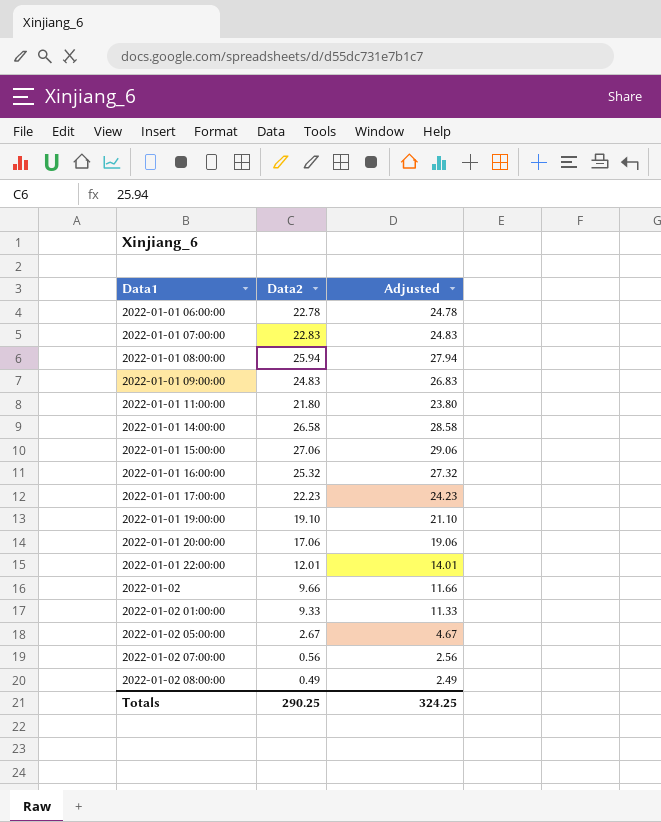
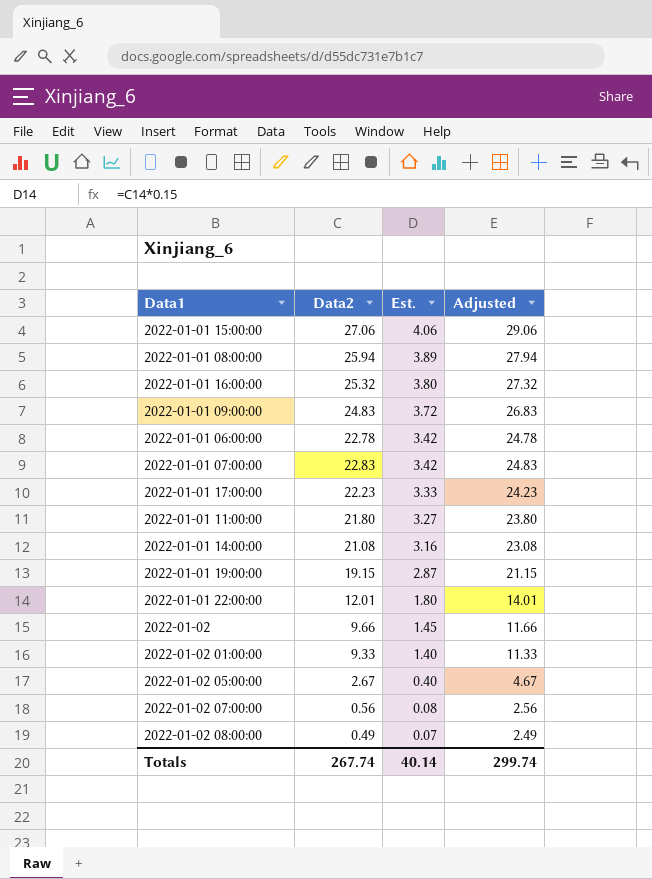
row order: Data1 ascending -> Est. descending
column Est. | formula: none -> [Data2] * 0.15
row 2022-01-01 20:00:00: 17.06 | 19.06 -> none
2022-01-01 14:00:00 | Data2: 26.58 -> 21.08
2022-01-01 14:00:00 | Adjusted: 28.58 -> 23.08
2022-01-01 19:00:00 | Data2: 19.10 -> 19.15
2022-01-01 19:00:00 | Adjusted: 21.10 -> 21.15
Totals | Data2: 290.25 -> 267.74
Totals | Adjusted: 324.25 -> 299.74

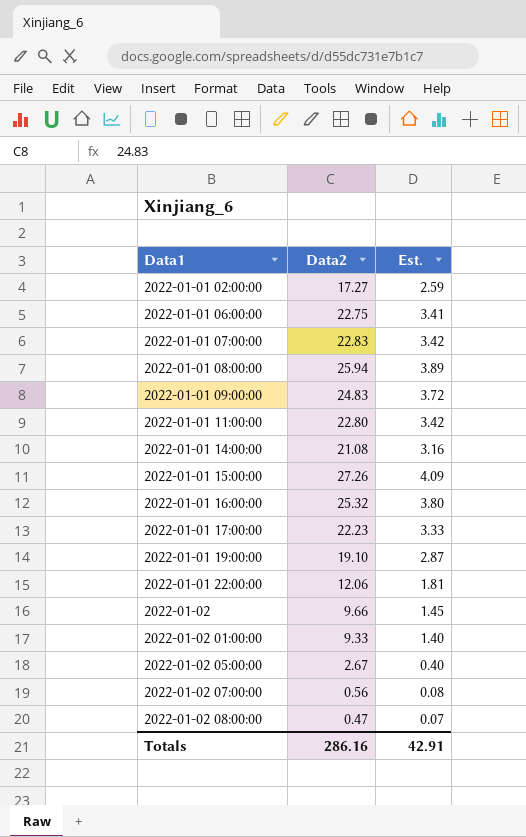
row order: Est. descending -> Data1 ascending
column Adjusted | formula: [Data2] + 2 -> none
row 2022-01-01 02:00:00: none -> 17.27 | 2.59
2022-01-01 06:00:00 | Data2: 22.78 -> 22.75
2022-01-01 06:00:00 | Est.: 3.42 -> 3.41
2022-01-01 11:00:00 | Data2: 21.80 -> 22.80
2022-01-01 11:00:00 | Est.: 3.27 -> 3.42
2022-01-01 15:00:00 | Data2: 27.06 -> 27.26
2022-01-01 15:00:00 | Est.: 4.06 -> 4.09
2022-01-01 19:00:00 | Data2: 19.15 -> 19.10
2022-01-01 22:00:00 | Data2: 12.01 -> 12.06
2022-01-01 22:00:00 | Est.: 1.80 -> 1.81
2022-01-02 08:00:00 | Data2: 0.49 -> 0.47
Totals | Data2: 267.74 -> 286.16
Totals | Est.: 40.14 -> 42.91

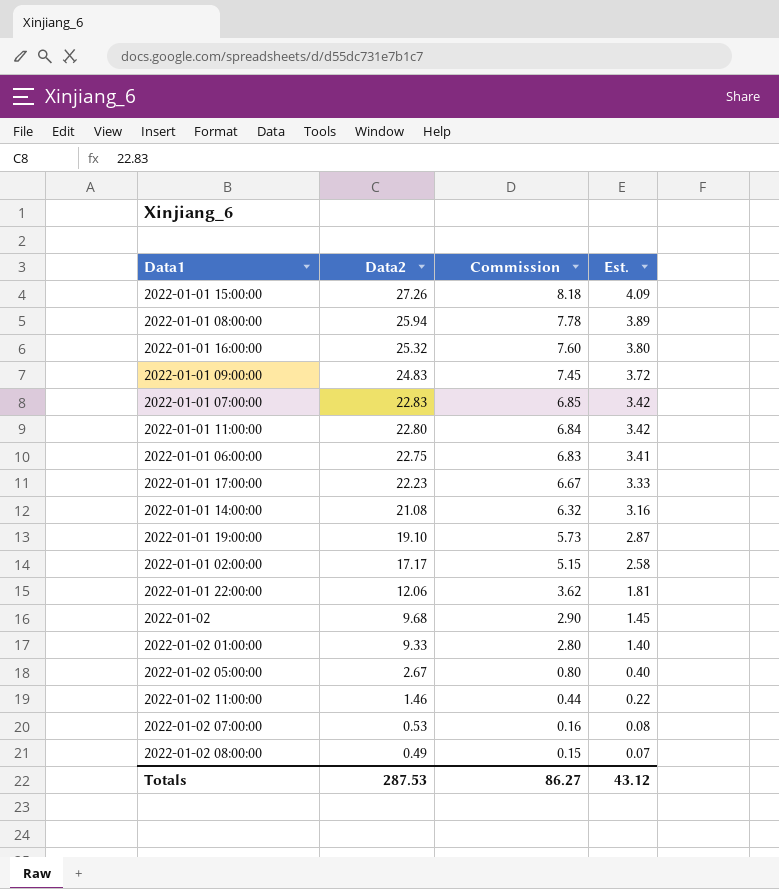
row order: Data1 ascending -> Data2 descending
column Commission | formula: none -> [Data2] * 0.3
2022-01-01 02:00:00 | Data2: 17.27 -> 17.17
2022-01-01 02:00:00 | Est.: 2.59 -> 2.58
2022-01-02 | Data2: 9.66 -> 9.68
row 2022-01-02 11:00:00: none -> 1.46 | 0.44 | 0.22
2022-01-02 07:00:00 | Data2: 0.56 -> 0.53
2022-01-02 08:00:00 | Data2: 0.47 -> 0.49
Totals | Data2: 286.16 -> 287.53
Totals | Est.: 42.91 -> 43.12

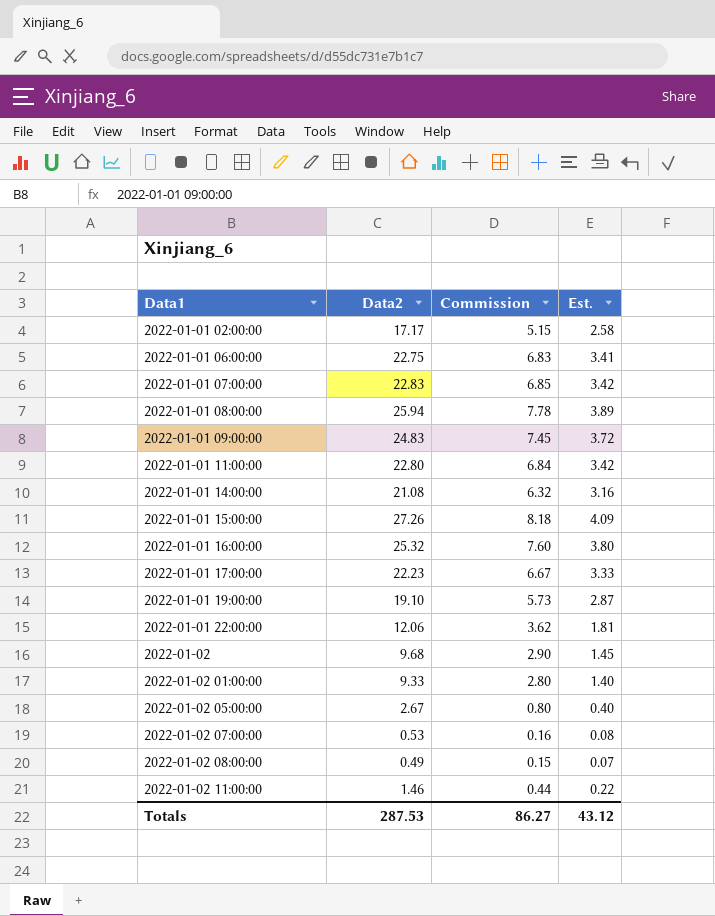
row order: Data2 descending -> Data1 ascending

